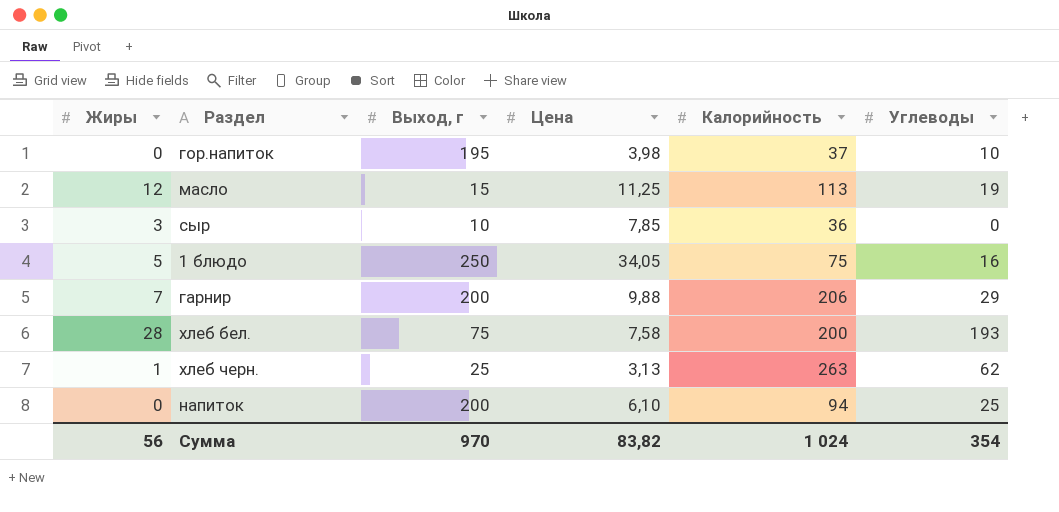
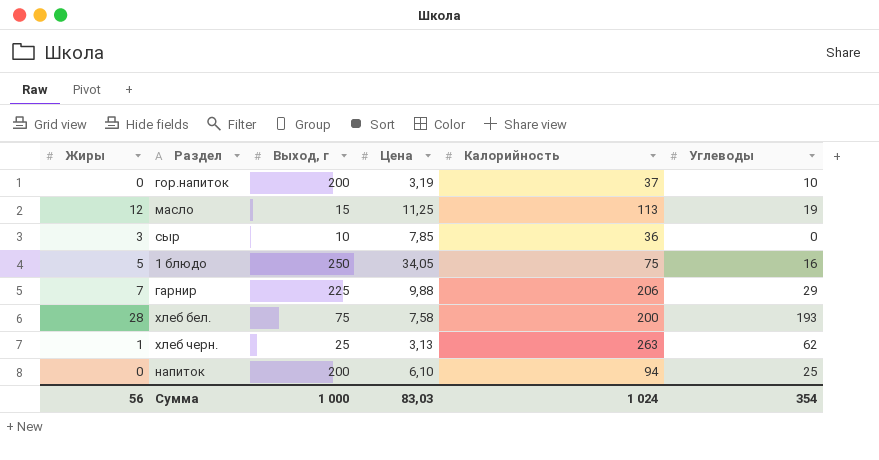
гор.напиток | Выход, г: 195 -> 200
гор.напиток | Цена: 3,98 -> 3,19
гарнир | Выход, г: 200 -> 225
Сумма | Выход, г: 970 -> 1 000
Сумма | Цена: 83,82 -> 83,03

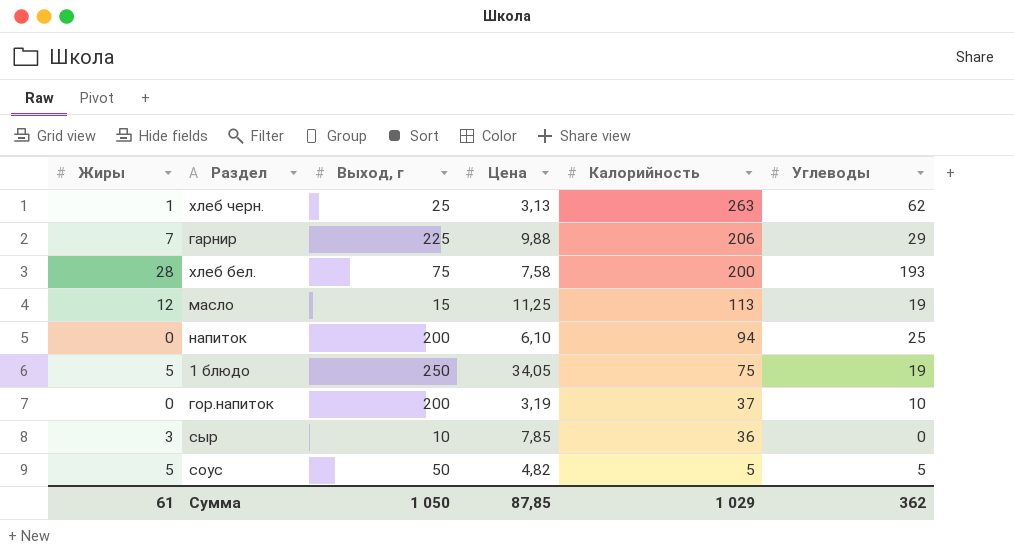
row order: none -> Калорийность descending
1 блюдо | Углеводы: 16 -> 19
row соус: none -> 5 | 50 | 4,82 | 5 | 5
Сумма | Жиры: 56 -> 61
Сумма | Выход, г: 1 000 -> 1 050
Сумма | Цена: 83,03 -> 87,85
Сумма | Калорийность: 1 024 -> 1 029
Сумма | Углеводы: 354 -> 362

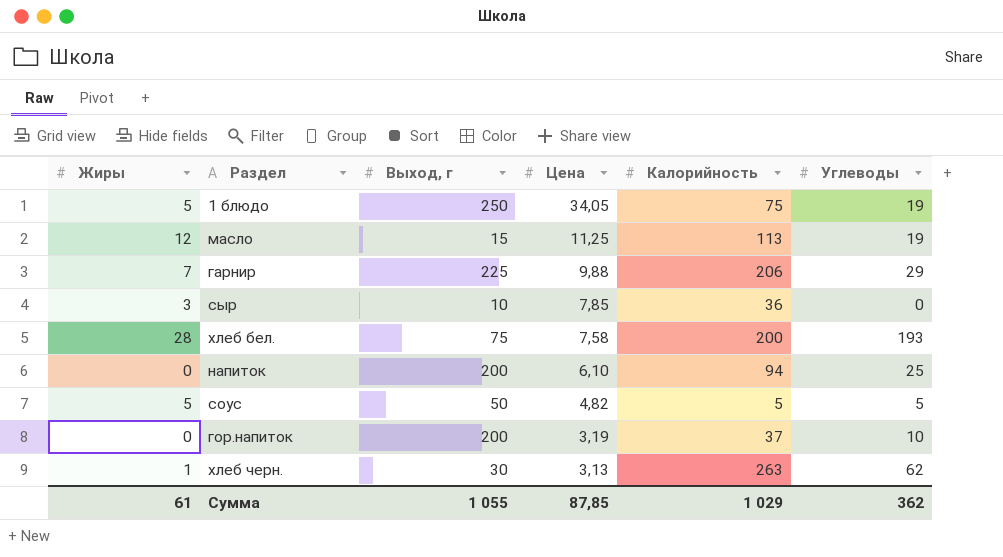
row order: Калорийность descending -> Цена descending
хлеб черн. | Выход, г: 25 -> 30
Сумма | Выход, г: 1 050 -> 1 055

